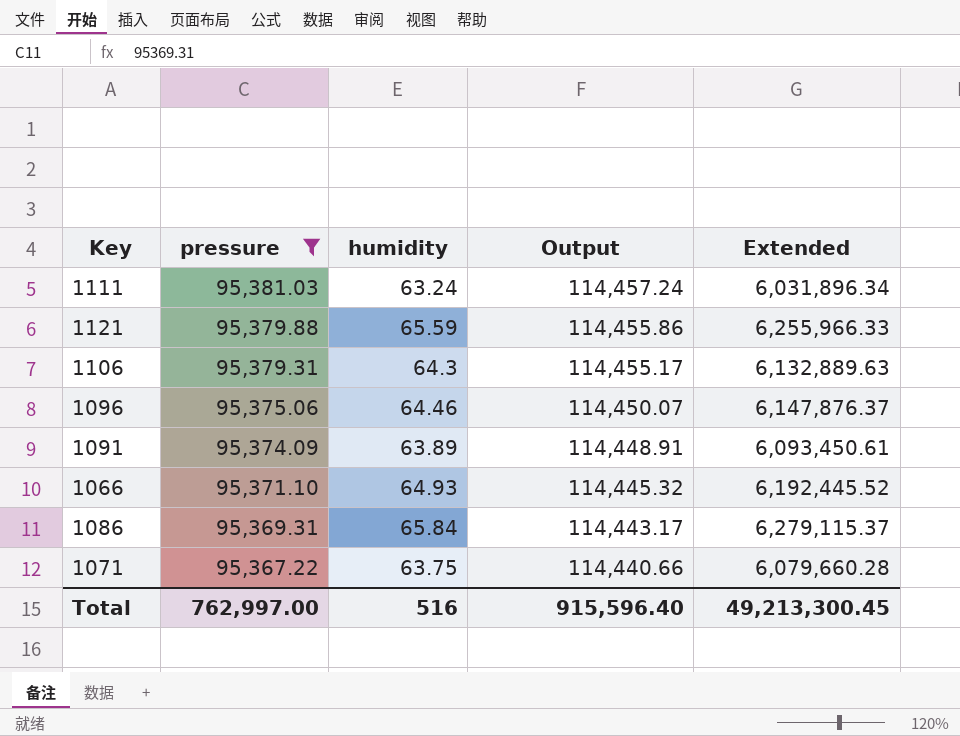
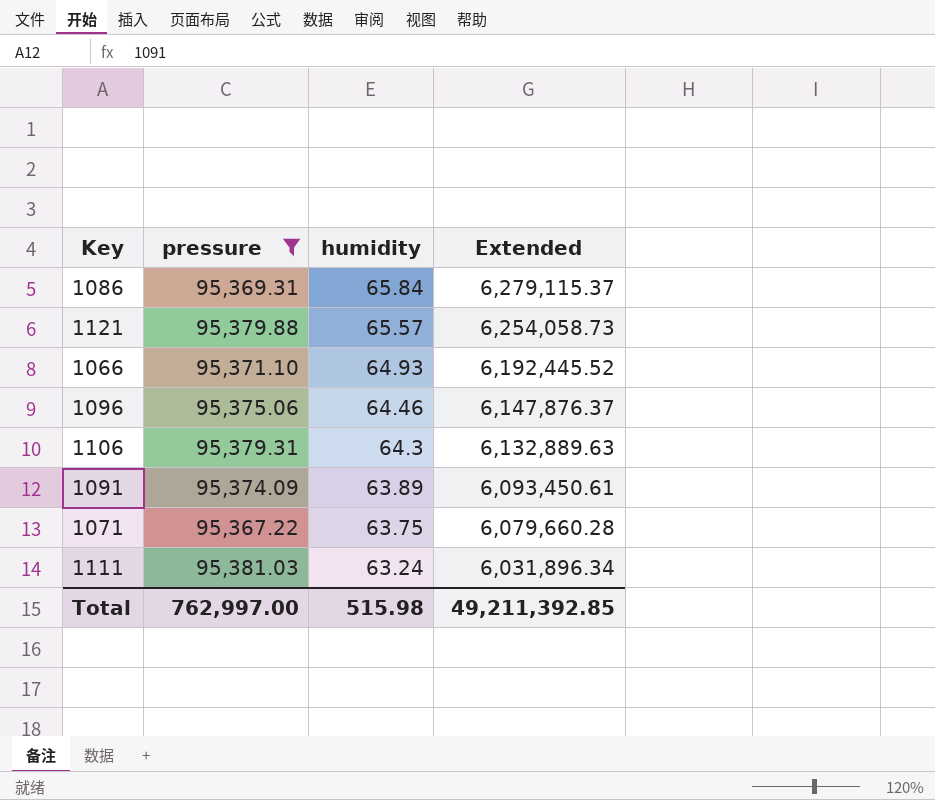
row order: pressure descending -> humidity descending
column Output | formula: [pressure] * 1.2 -> none
1121 | humidity: 65.59 -> 65.57
1121 | Extended: 6,255,966.33 -> 6,254,058.73
Total | humidity: 516 -> 515.98
Total | Extended: 49,213,300.45 -> 49,211,392.85

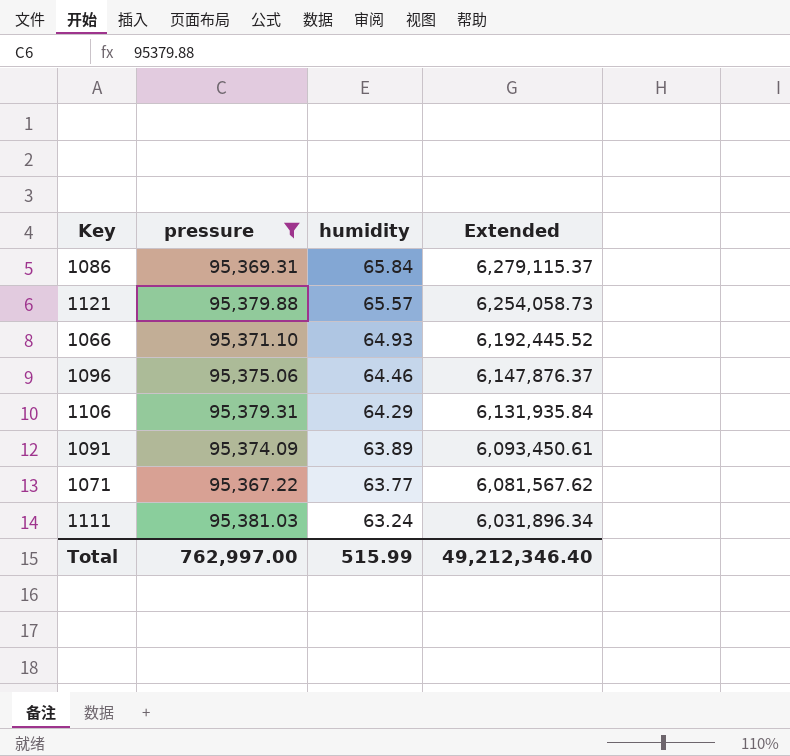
1106 | humidity: 64.3 -> 64.29
1106 | Extended: 6,132,889.63 -> 6,131,935.84
1071 | humidity: 63.75 -> 63.77
1071 | Extended: 6,079,660.28 -> 6,081,567.62
Total | humidity: 515.98 -> 515.99
Total | Extended: 49,211,392.85 -> 49,212,346.40

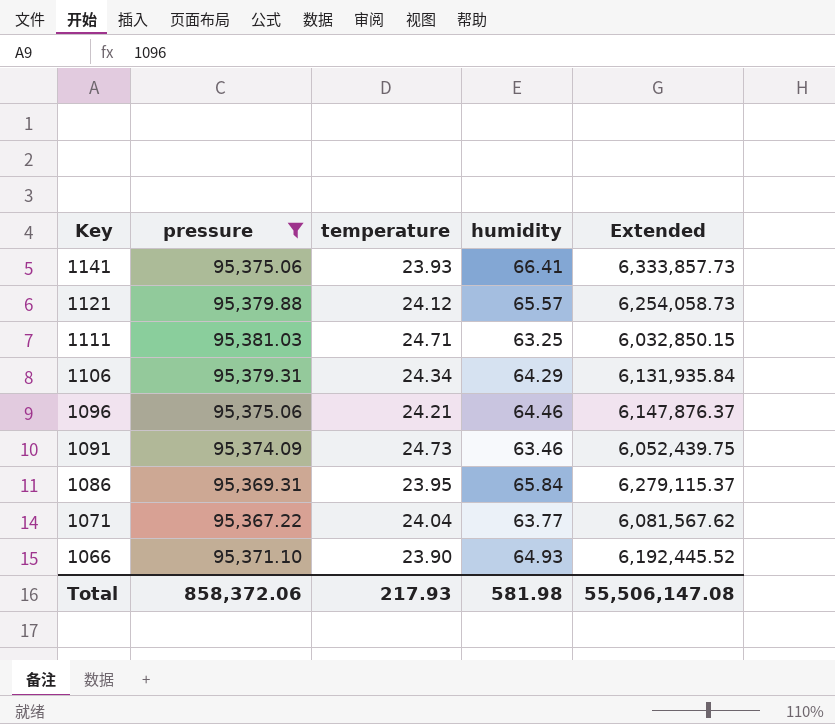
row order: humidity descending -> Key descending
column temperature | position: none -> 3
row 1141: none -> 95,375.06 | 23.93 | 66.41 | 6,333,857.73
1111 | humidity: 63.24 -> 63.25
1111 | Extended: 6,031,896.34 -> 6,032,850.15
1091 | humidity: 63.89 -> 63.46
1091 | Extended: 6,093,450.61 -> 6,052,439.75
Total | pressure: 762,997.00 -> 858,372.06
Total | humidity: 515.99 -> 581.98
Total | Extended: 49,212,346.40 -> 55,506,147.08

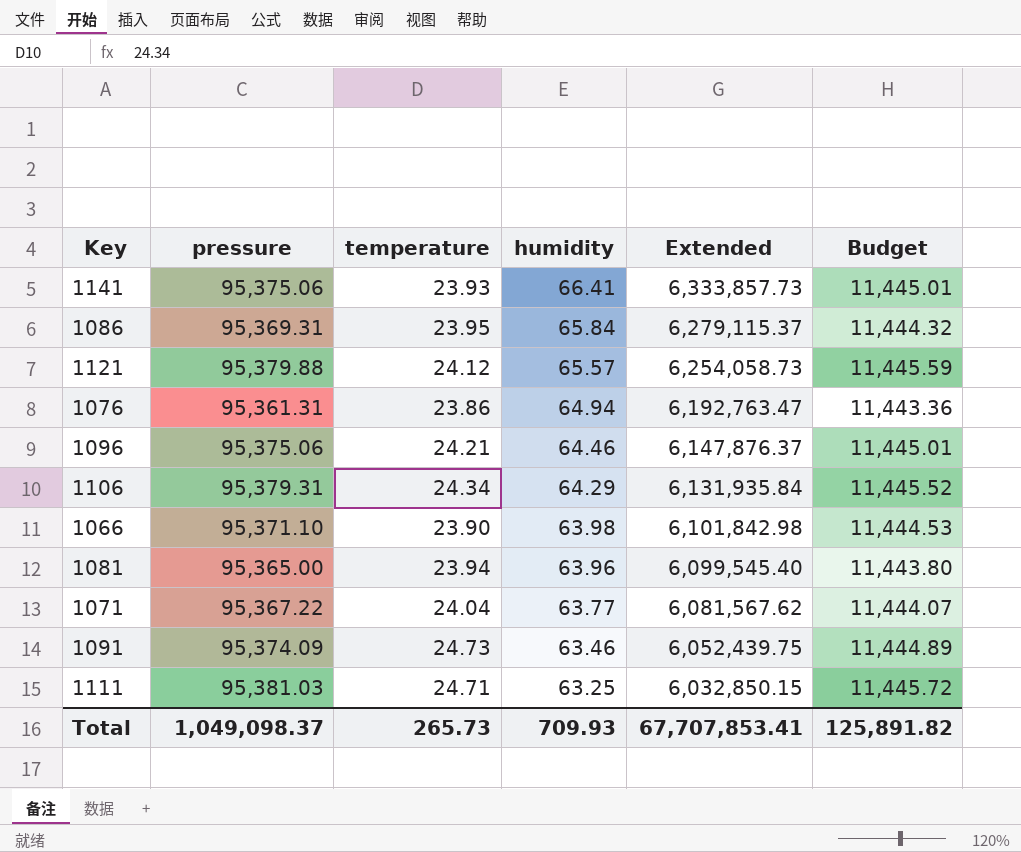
filter: pressure >= 95,367.22 -> none
row order: Key descending -> humidity descending
column Budget | formula: none -> [pressure] * 0.12
1066 | humidity: 64.93 -> 63.98
1066 | Extended: 6,192,445.52 -> 6,101,842.98
Total | pressure: 858,372.06 -> 1,049,098.37
Total | temperature: 217.93 -> 265.73
Total | humidity: 581.98 -> 709.93
Total | Extended: 55,506,147.08 -> 67,707,853.41

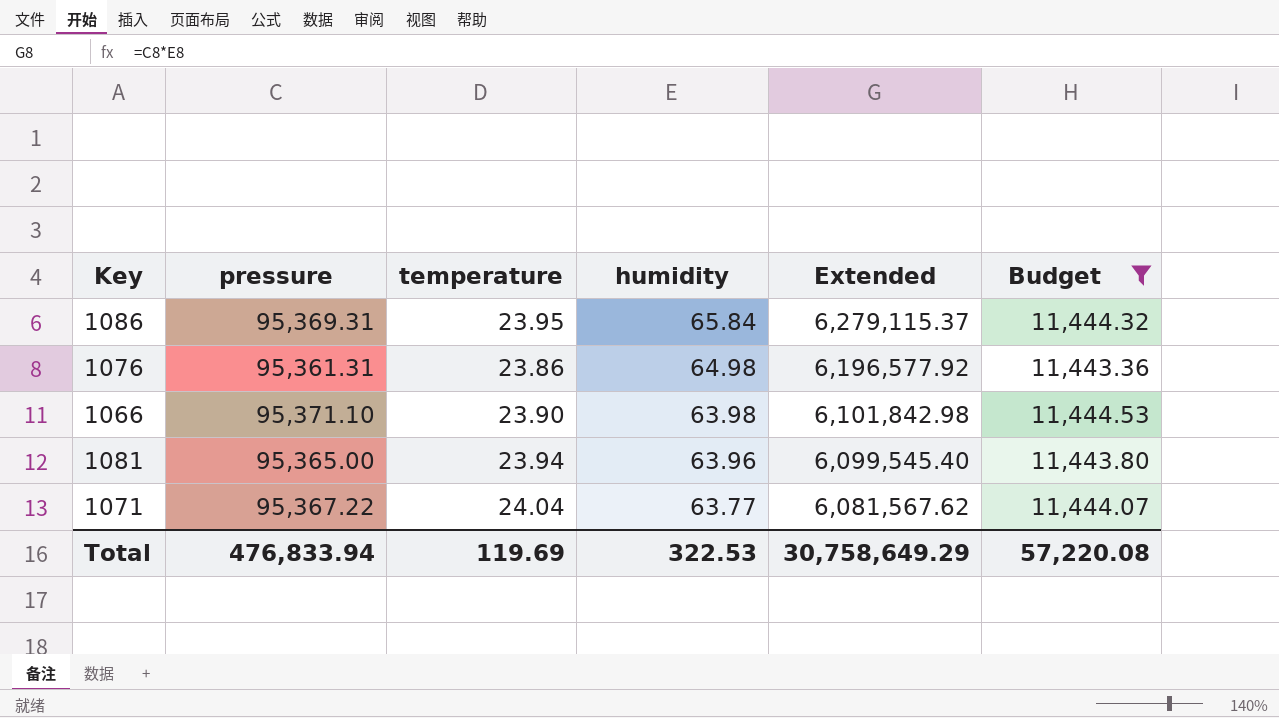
filter: none -> Budget <= 11,444.53
1076 | humidity: 64.94 -> 64.98
1076 | Extended: 6,192,763.47 -> 6,196,577.92
Total | pressure: 1,049,098.37 -> 476,833.94
Total | temperature: 265.73 -> 119.69
Total | humidity: 709.93 -> 322.53
Total | Extended: 67,707,853.41 -> 30,758,649.29
Total | Budget: 125,891.82 -> 57,220.08

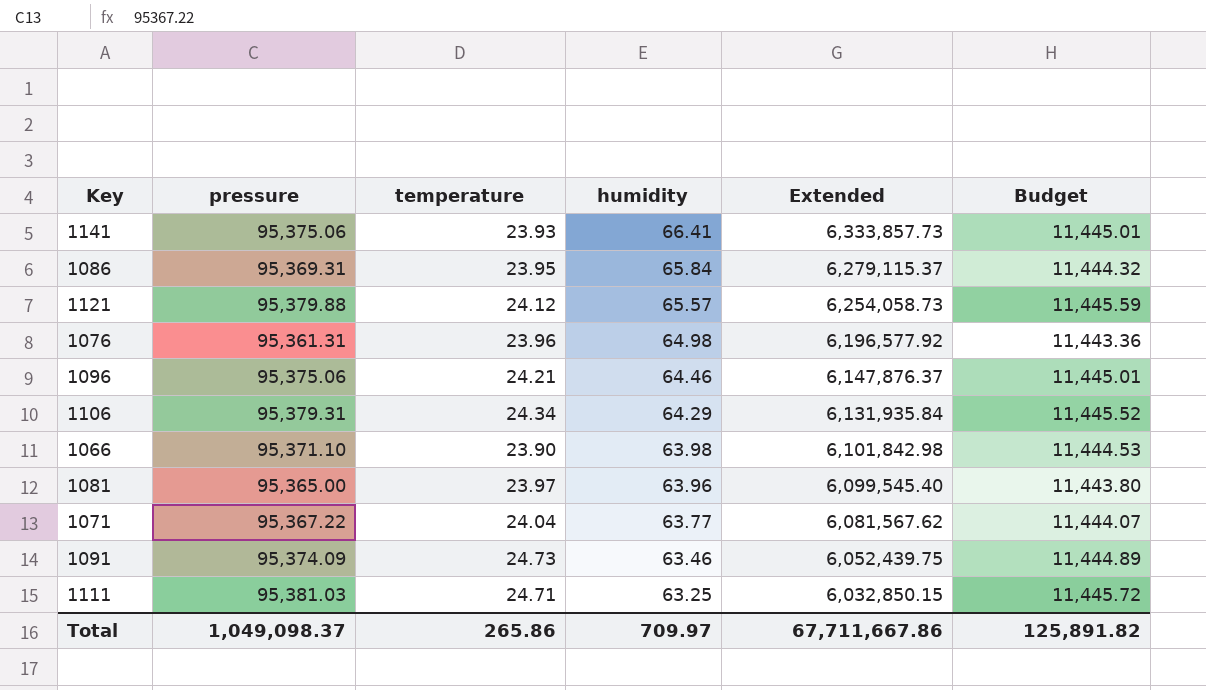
filter: Budget <= 11,444.53 -> none
1076 | temperature: 23.86 -> 23.96
1081 | temperature: 23.94 -> 23.97
Total | pressure: 476,833.94 -> 1,049,098.37
Total | temperature: 119.69 -> 265.86
Total | humidity: 322.53 -> 709.97
Total | Extended: 30,758,649.29 -> 67,711,667.86
Total | Budget: 57,220.08 -> 125,891.82

